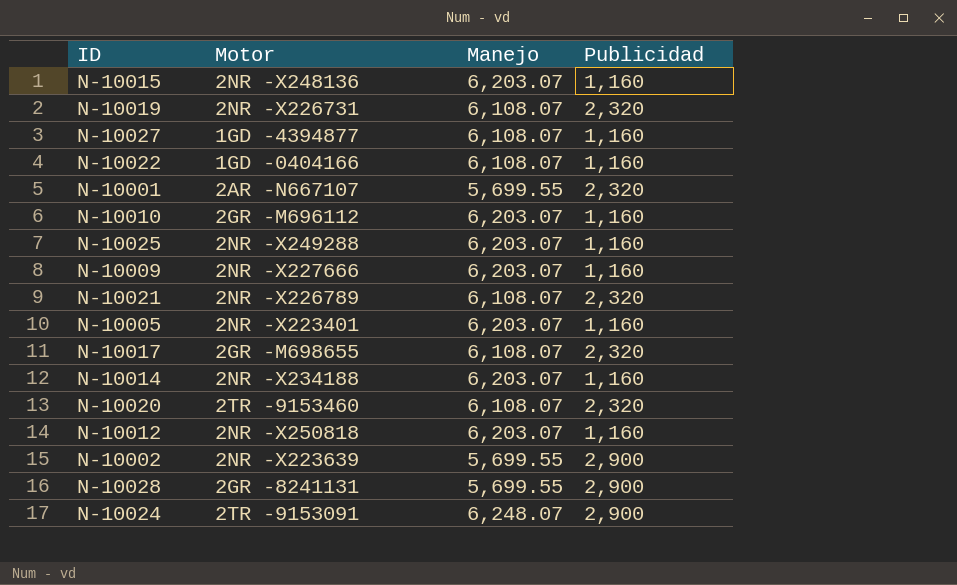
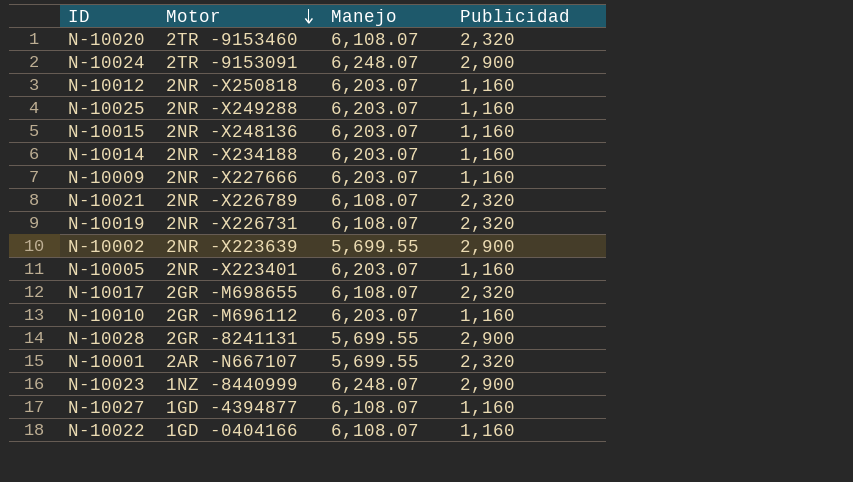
row order: none -> Motor descending
row N-10023: none -> 1NZ -8440999 | 6,248.07 | 2,900

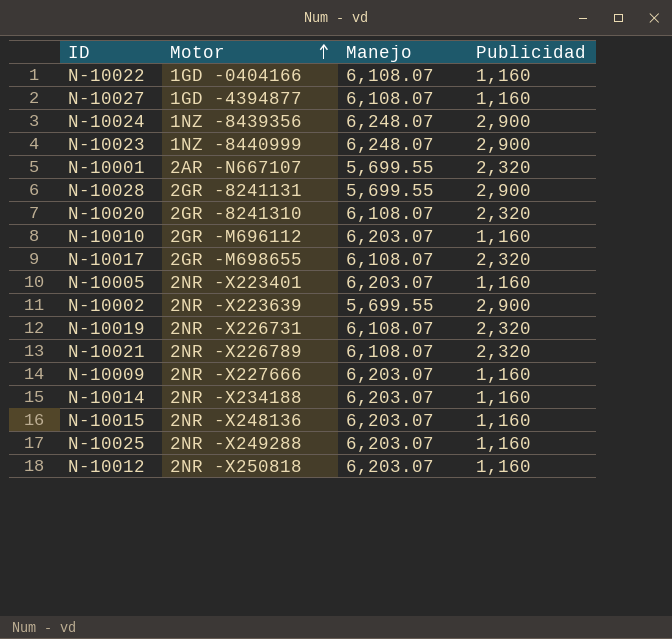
row order: Motor descending -> Motor ascending
N-10024 | Motor: 2TR -9153091 -> 1NZ -8439356
N-10020 | Motor: 2TR -9153460 -> 2GR -8241310

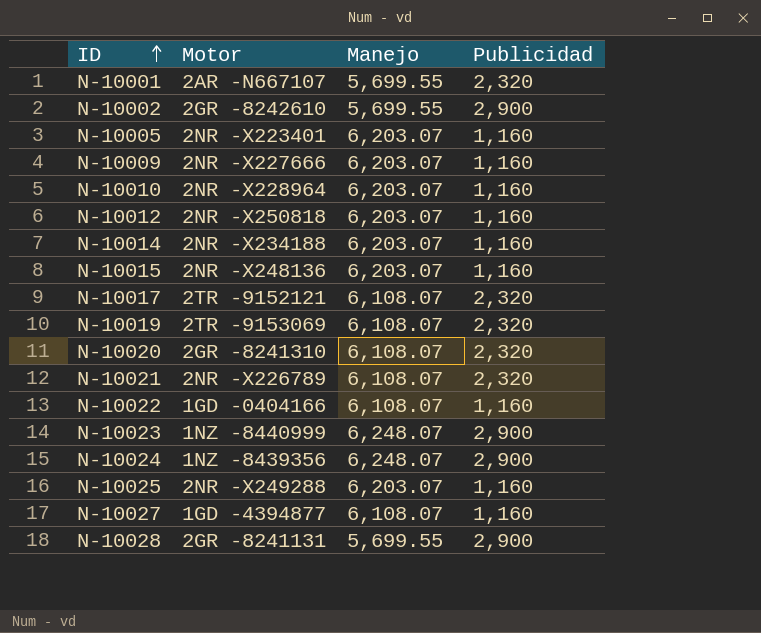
row order: Motor ascending -> ID ascending
N-10002 | Motor: 2NR -X223639 -> 2GR -8242610
N-10010 | Motor: 2GR -M696112 -> 2NR -X228964
N-10017 | Motor: 2GR -M698655 -> 2TR -9152121
N-10019 | Motor: 2NR -X226731 -> 2TR -9153069

